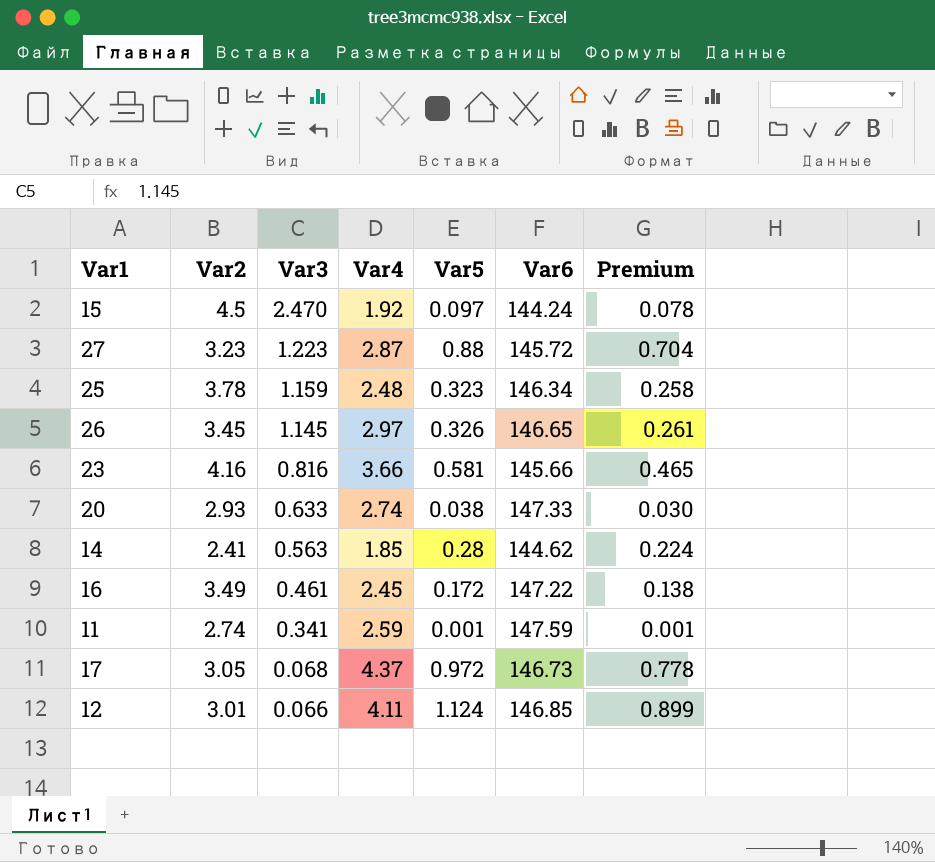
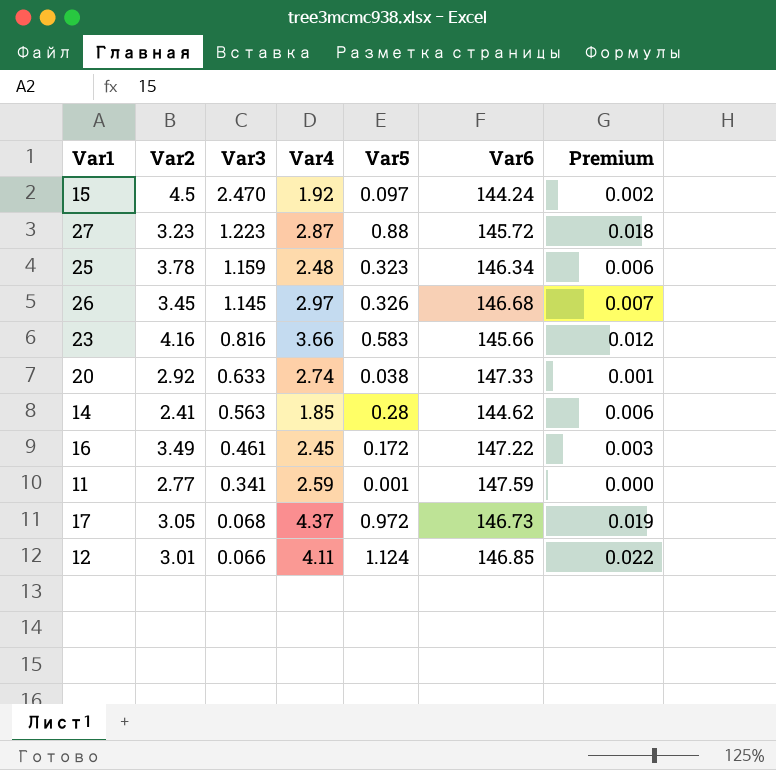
column Premium | formula: [Var5] * 0.8 -> [Var5] * 0.02
26 | Var6: 146.65 -> 146.68
23 | Var5: 0.581 -> 0.583
20 | Var2: 2.93 -> 2.92
11 | Var2: 2.74 -> 2.77

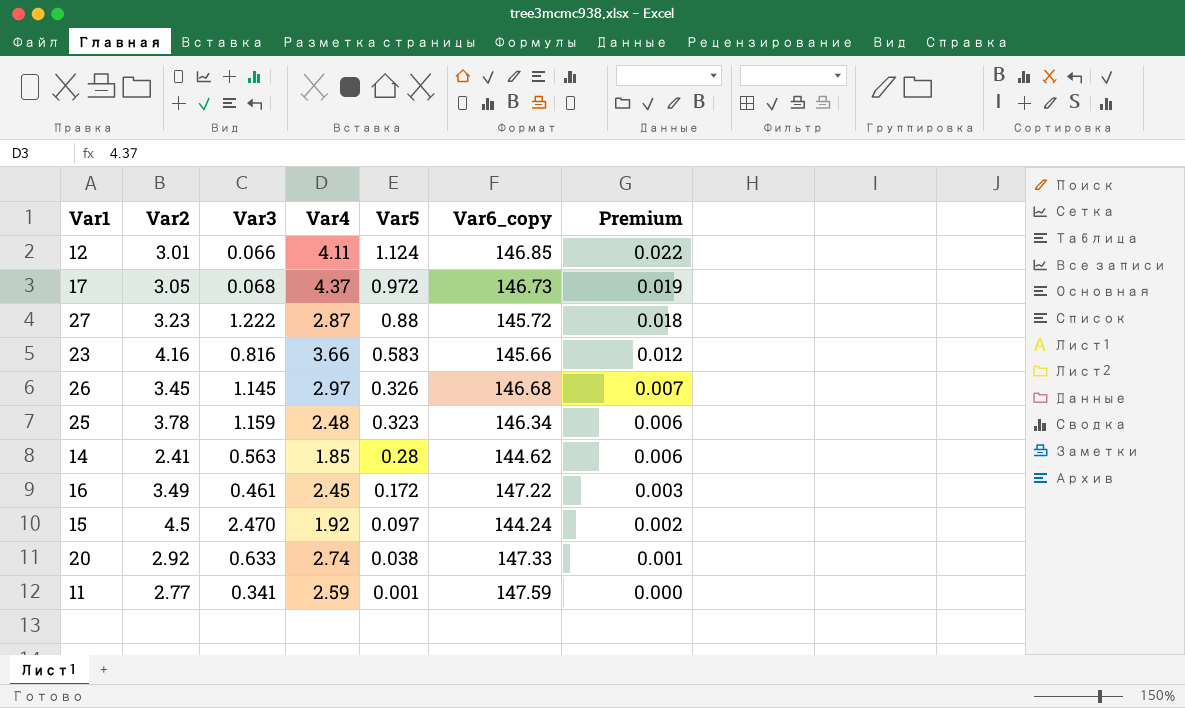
row order: Var3 descending -> Var5 descending
column name: Var6 -> Var6_copy
27 | Var3: 1.223 -> 1.222

